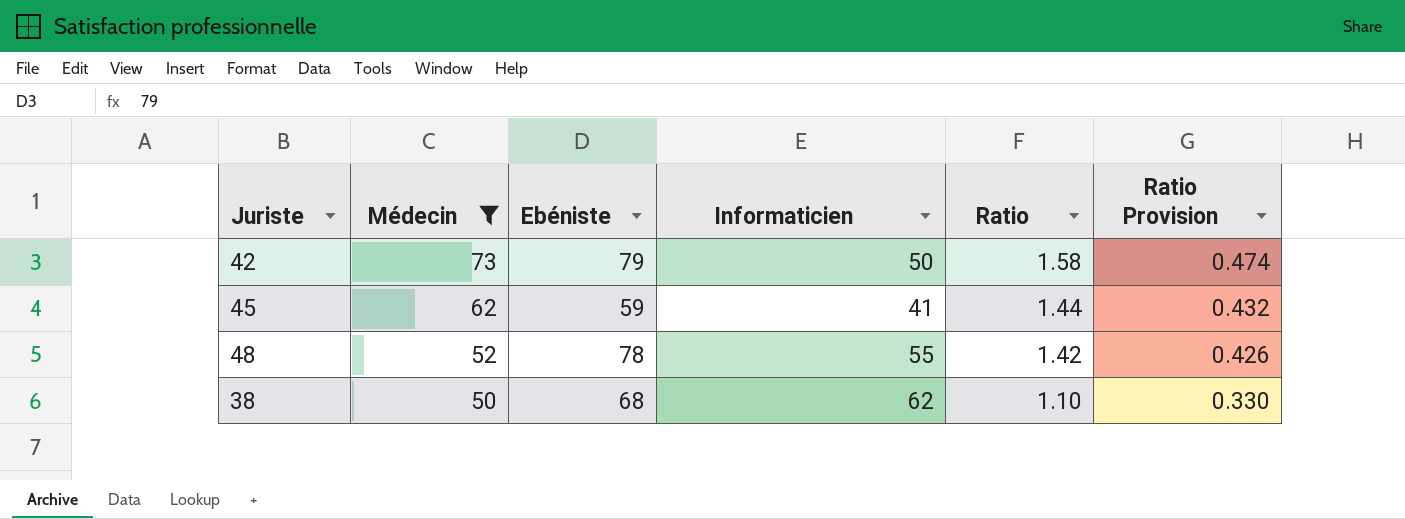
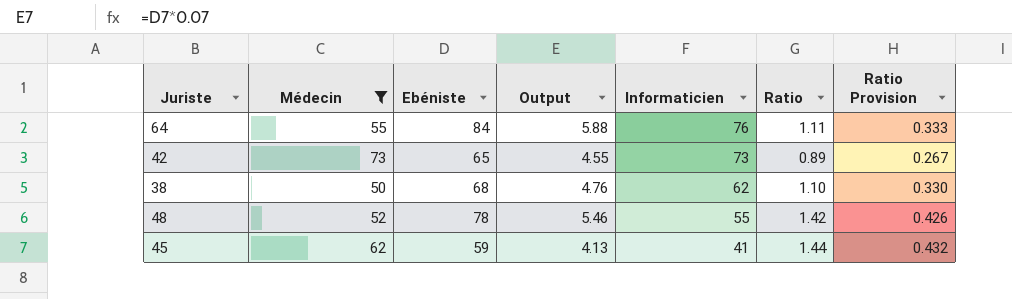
row order: Médecin descending -> Informaticien descending
column Output | formula: none -> [Ebéniste] * 0.07
row 64: none -> 55 | 84 | 5.88 | 76 | 1.11 | 0.333
42 | Ebéniste: 79 -> 65
42 | Informaticien: 50 -> 73
42 | Ratio: 1.58 -> 0.89
42 | Ratio Provision: 0.474 -> 0.267

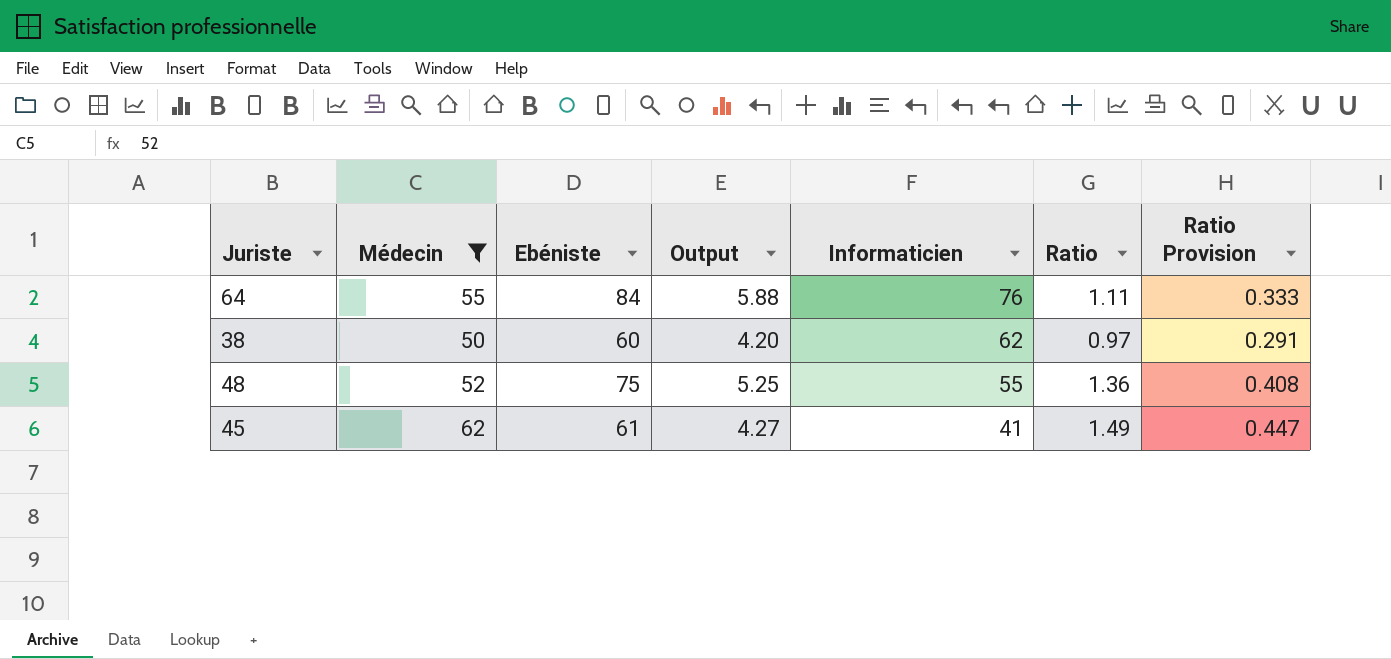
row 42: 73 | 65 | 4.55 | 73 | 0.89 | 0.267 -> none
38 | Ebéniste: 68 -> 60
38 | Output: 4.76 -> 4.20
38 | Ratio: 1.10 -> 0.97
38 | Ratio Provision: 0.330 -> 0.291
48 | Ebéniste: 78 -> 75
48 | Output: 5.46 -> 5.25
48 | Ratio: 1.42 -> 1.36
48 | Ratio Provision: 0.426 -> 0.408
45 | Ebéniste: 59 -> 61
45 | Output: 4.13 -> 4.27
45 | Ratio: 1.44 -> 1.49
45 | Ratio Provision: 0.432 -> 0.447

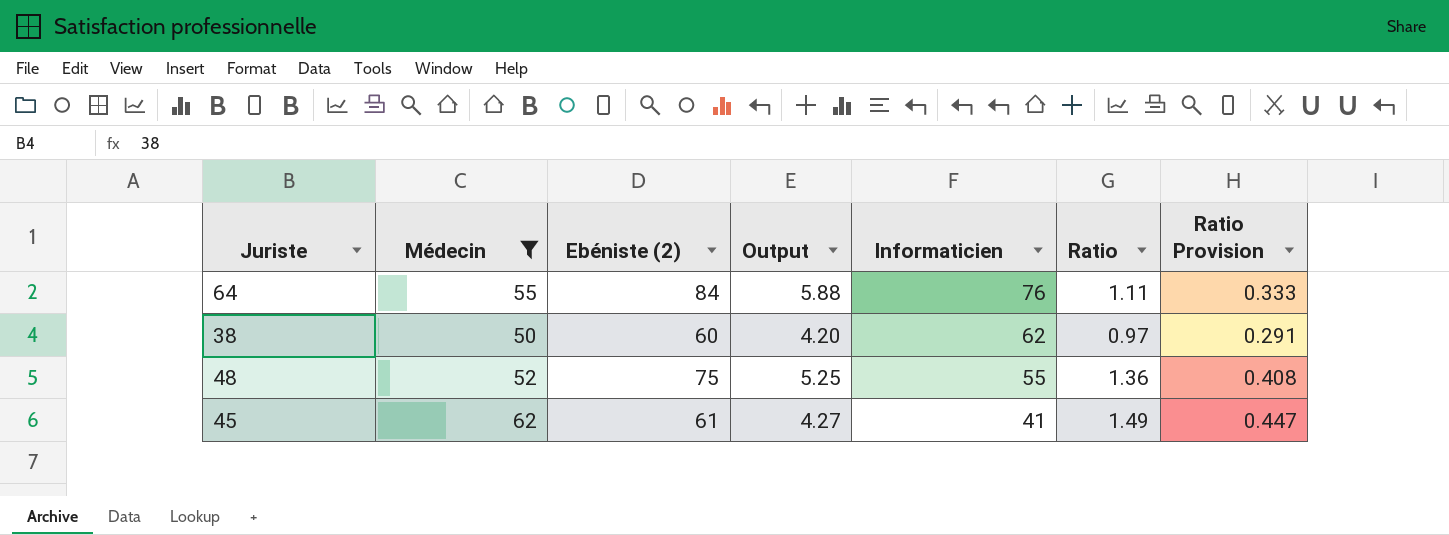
column name: Ebéniste -> Ebéniste (2)

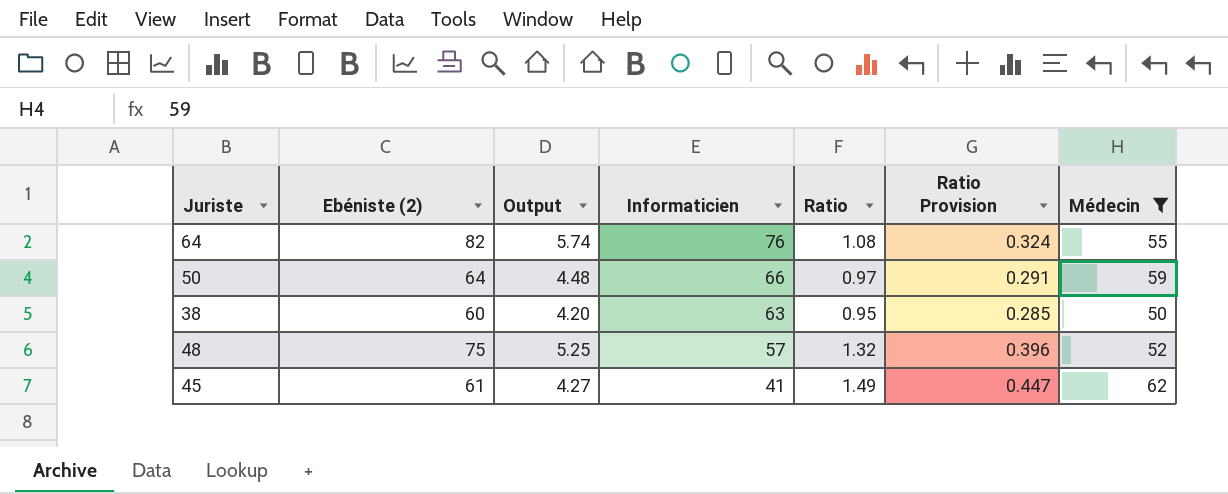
column Médecin | position: 2 -> 7
64 | Ebéniste (2): 84 -> 82
64 | Output: 5.88 -> 5.74
64 | Ratio: 1.11 -> 1.08
64 | Ratio Provision: 0.333 -> 0.324
row 50: none -> 64 | 4.48 | 66 | 0.97 | 0.291 | 59
38 | Informaticien: 62 -> 63
38 | Ratio: 0.97 -> 0.95
38 | Ratio Provision: 0.291 -> 0.285
48 | Informaticien: 55 -> 57
48 | Ratio: 1.36 -> 1.32
48 | Ratio Provision: 0.408 -> 0.396

